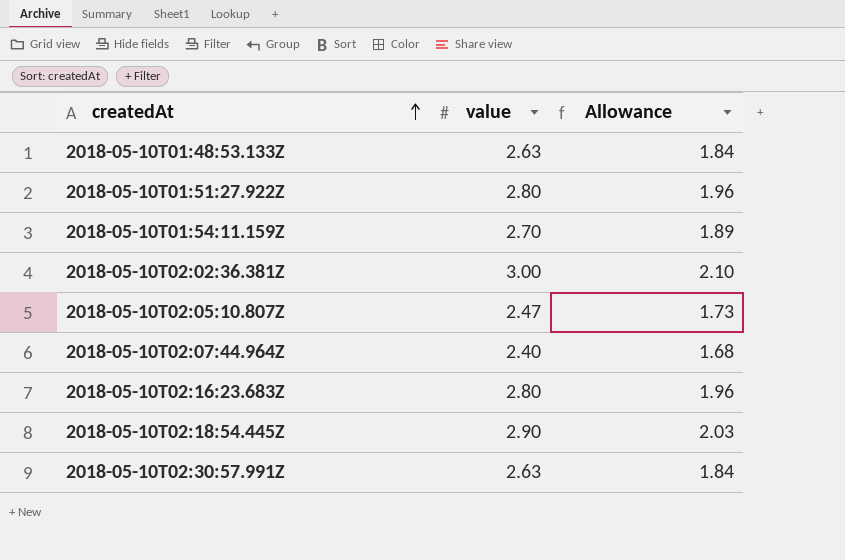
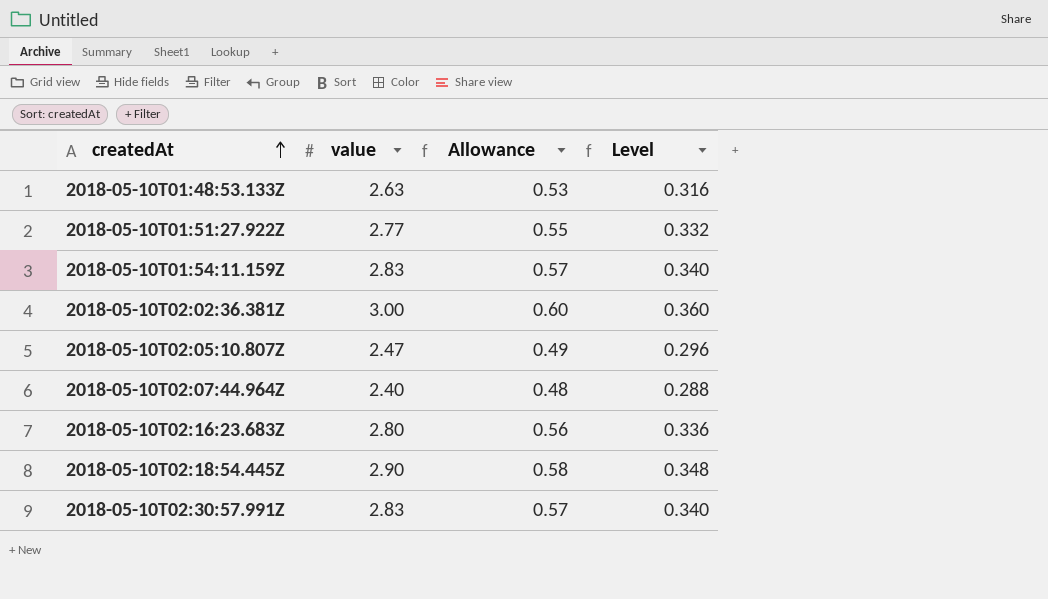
column Allowance | formula: [value] * 0.7 -> [value] * 0.2
column Level | formula: none -> [value] * 0.12
2018-05-10T01:51:27.922Z | value: 2.80 -> 2.77
2018-05-10T01:54:11.159Z | value: 2.70 -> 2.83
2018-05-10T02:30:57.991Z | value: 2.63 -> 2.83

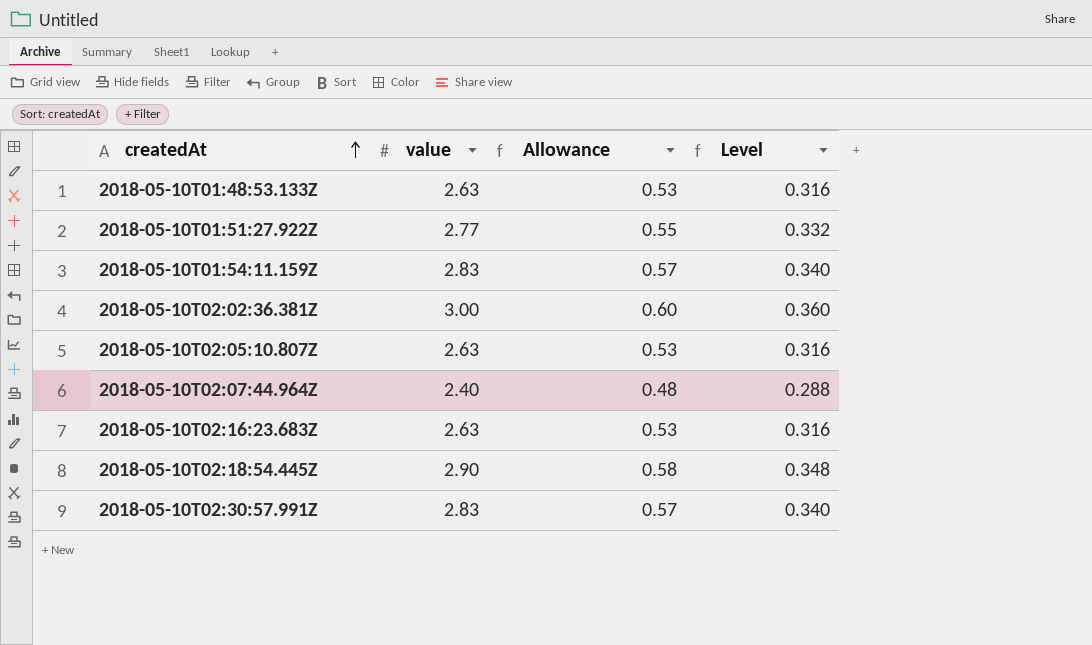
2018-05-10T02:05:10.807Z | value: 2.47 -> 2.63
2018-05-10T02:05:10.807Z | Allowance: 0.49 -> 0.53
2018-05-10T02:05:10.807Z | Level: 0.296 -> 0.316
2018-05-10T02:16:23.683Z | value: 2.80 -> 2.63
2018-05-10T02:16:23.683Z | Allowance: 0.56 -> 0.53
2018-05-10T02:16:23.683Z | Level: 0.336 -> 0.316

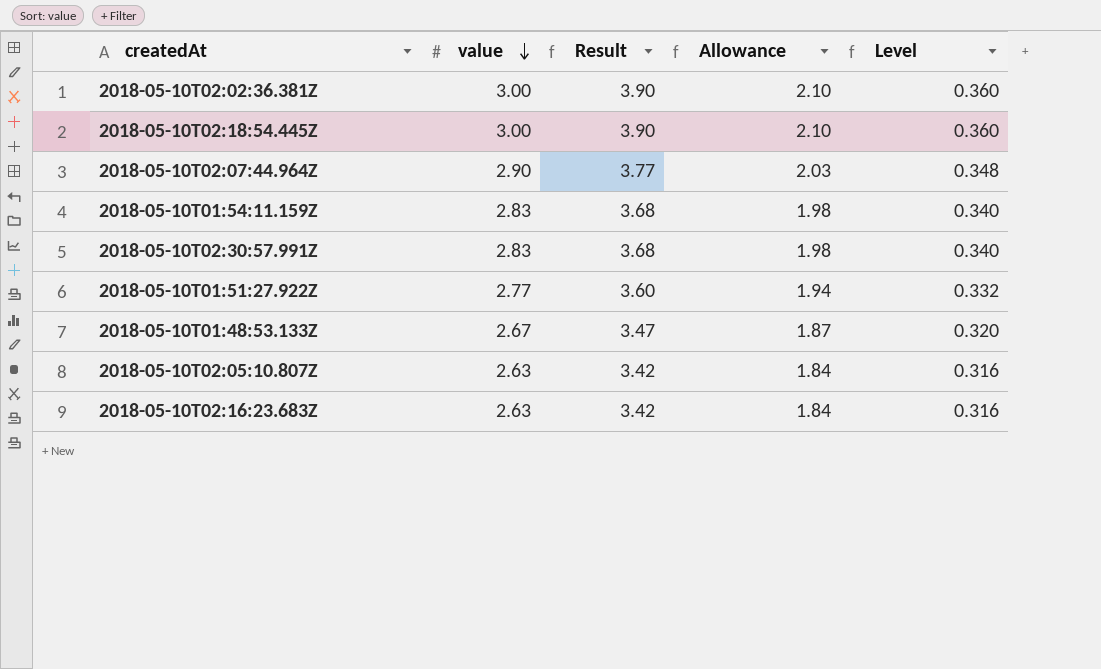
row order: createdAt ascending -> value descending
column Result | formula: none -> [value] * 1.3
column Allowance | formula: [value] * 0.2 -> [value] * 0.7
2018-05-10T02:18:54.445Z | value: 2.90 -> 3.00
2018-05-10T02:18:54.445Z | Level: 0.348 -> 0.360
2018-05-10T02:07:44.964Z | value: 2.40 -> 2.90
2018-05-10T02:07:44.964Z | Level: 0.288 -> 0.348
2018-05-10T01:48:53.133Z | value: 2.63 -> 2.67
2018-05-10T01:48:53.133Z | Level: 0.316 -> 0.320

